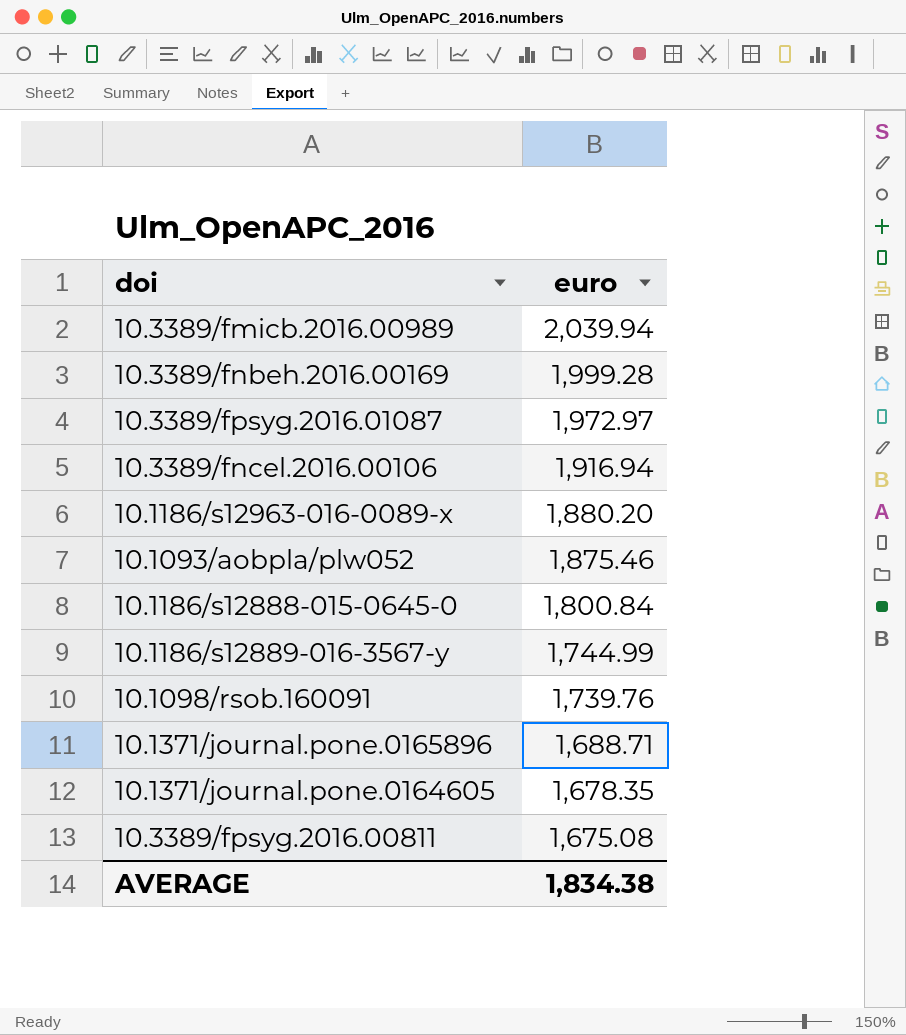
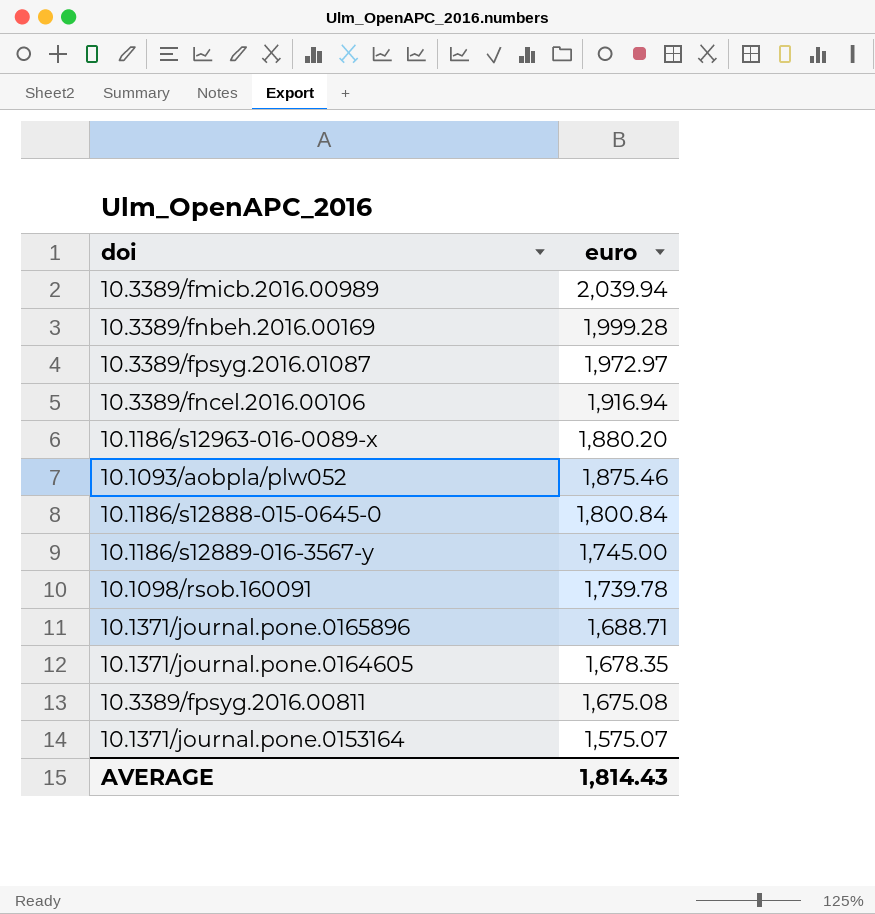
10.1186/s12889-016-3567-y | euro: 1,744.99 -> 1,745.00
10.1098/rsob.160091 | euro: 1,739.76 -> 1,739.78
row 10.1371/journal.pone.0153164: none -> 1,575.07
AVERAGE | euro: 1,834.38 -> 1,814.43

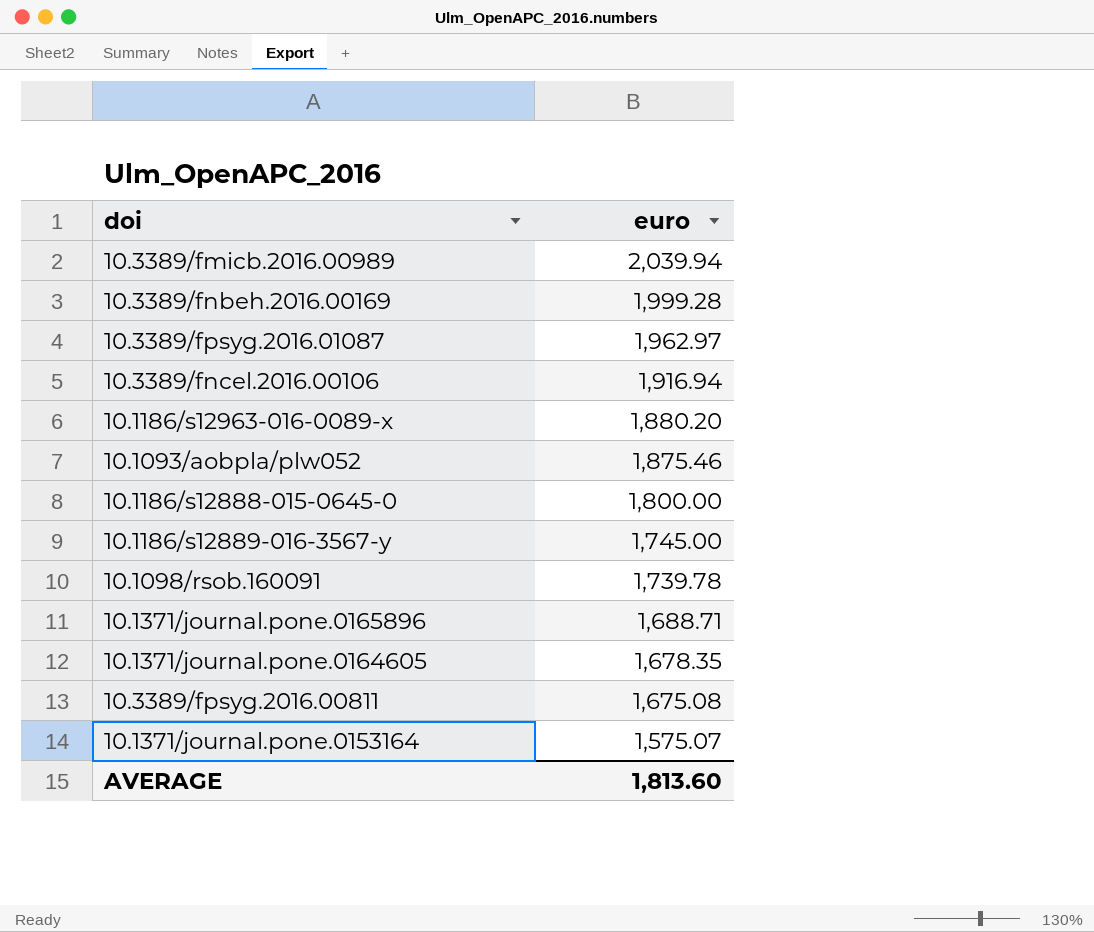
10.3389/fpsyg.2016.01087 | euro: 1,972.97 -> 1,962.97
10.1186/s12888-015-0645-0 | euro: 1,800.84 -> 1,800.00
AVERAGE | euro: 1,814.43 -> 1,813.60

